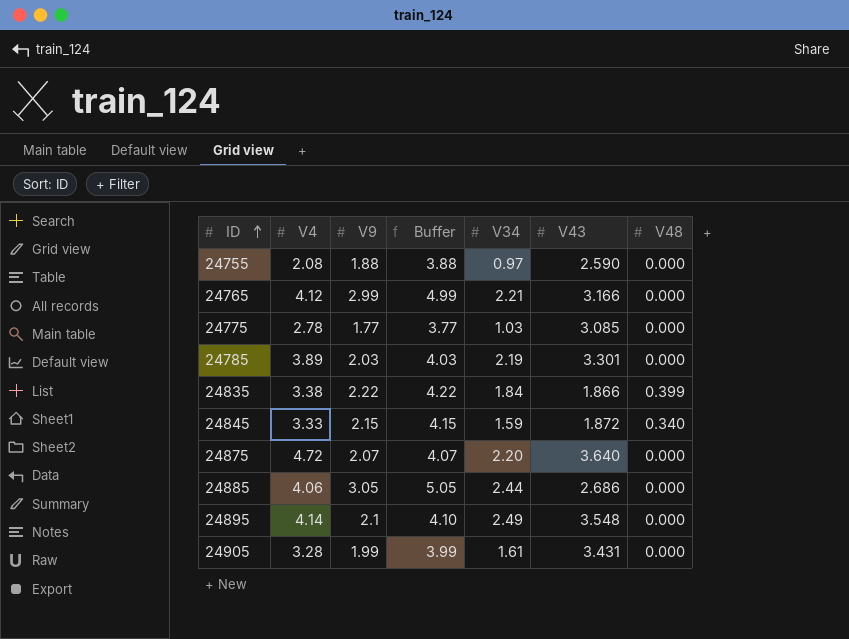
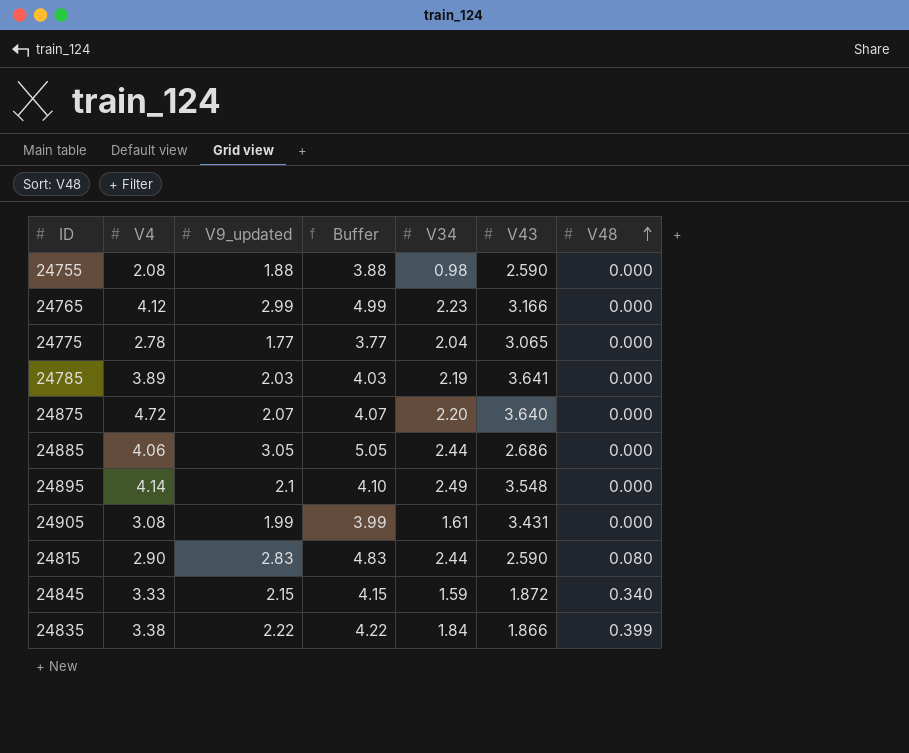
row order: ID ascending -> V48 ascending
column name: V9 -> V9_updated
24755 | V34: 0.97 -> 0.98
24765 | V34: 2.21 -> 2.23
24775 | V34: 1.03 -> 2.04
24775 | V43: 3.085 -> 3.065
24785 | V43: 3.301 -> 3.641
24905 | V4: 3.28 -> 3.08
row 24815: none -> 2.90 | 2.83 | 4.83 | 2.44 | 2.590 | 0.080

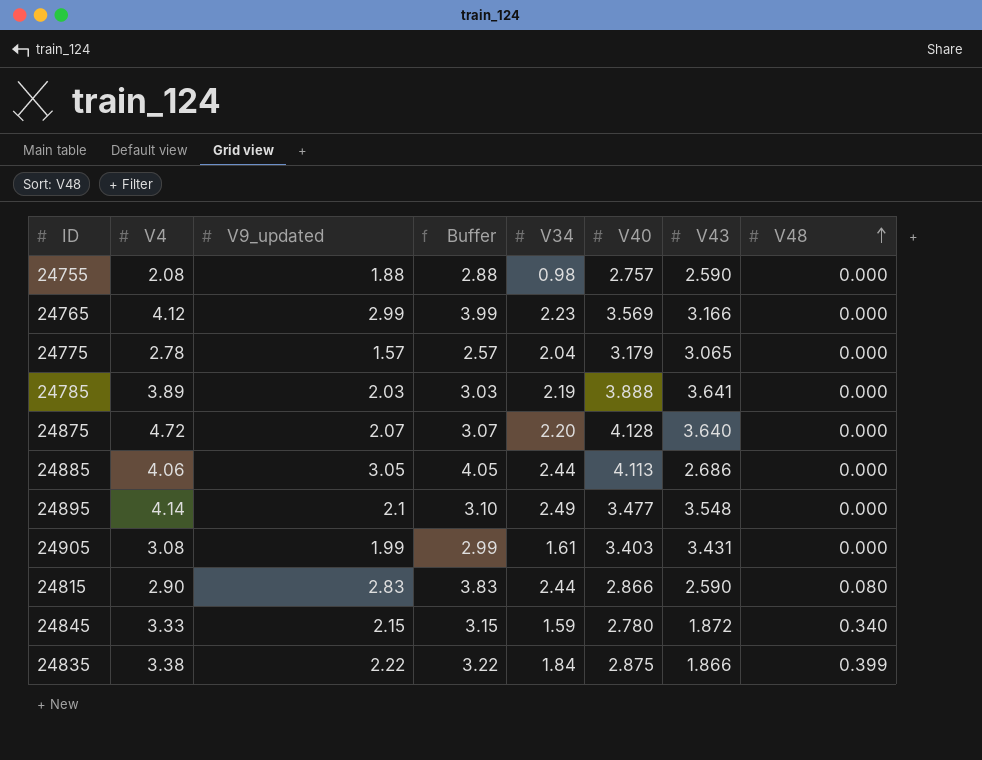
column Buffer | formula: [V9_updated] + 2 -> [V9_updated] + 1
column V40 | position: none -> 6
24775 | V9_updated: 1.77 -> 1.57

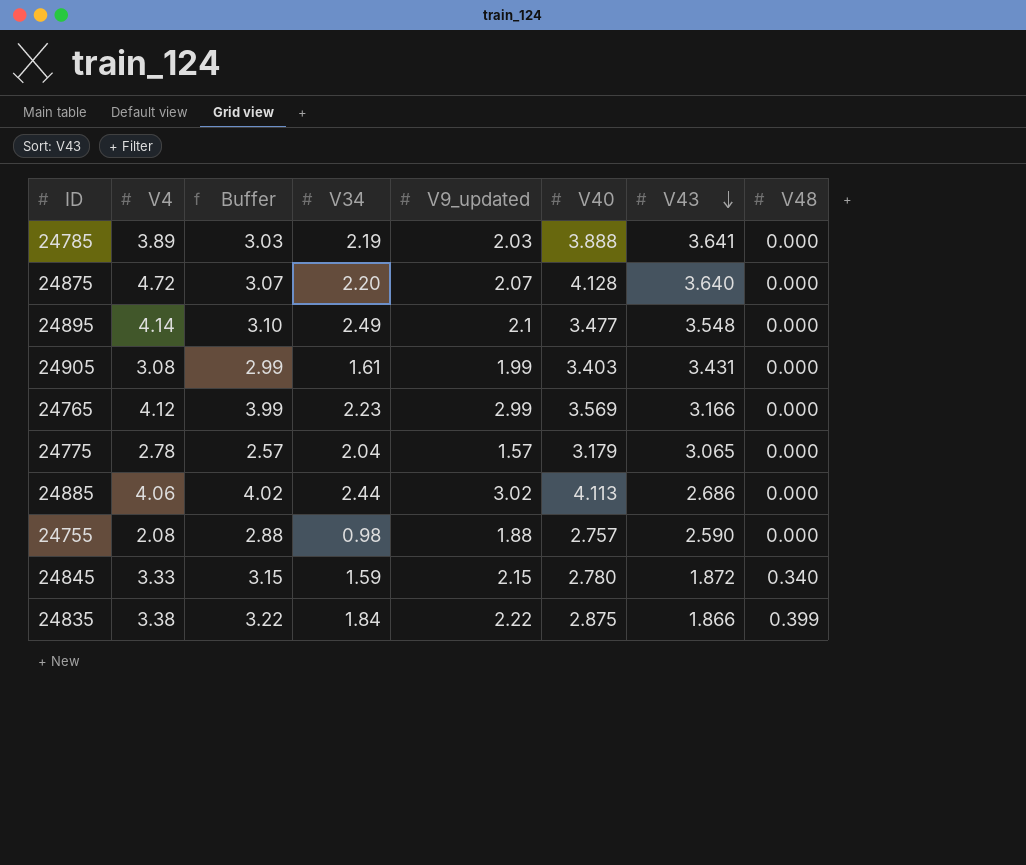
row order: V48 ascending -> V43 descending
column V9_updated | position: 3 -> 5
row 24815: 2.90 | 2.83 | 3.83 | 2.44 | 2.866 | 2.590 | 0.080 -> none
24885 | Buffer: 4.05 -> 4.02
24885 | V9_updated: 3.05 -> 3.02

